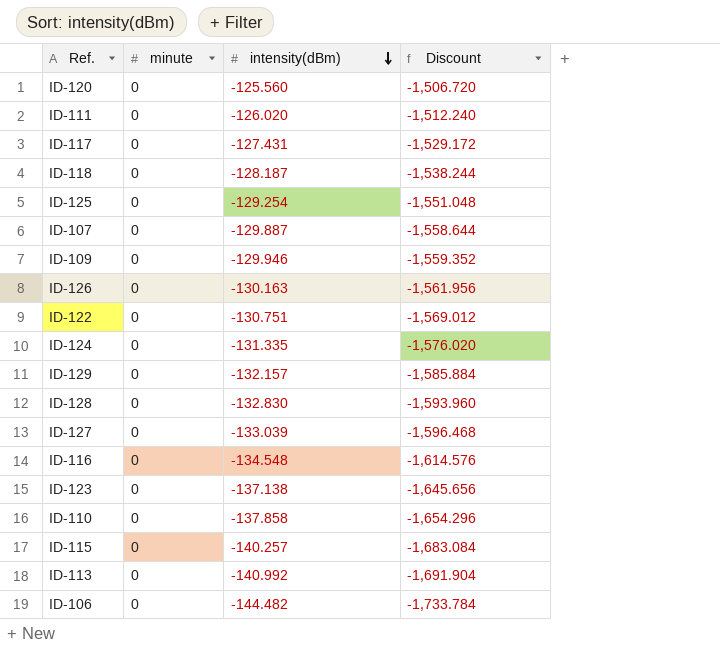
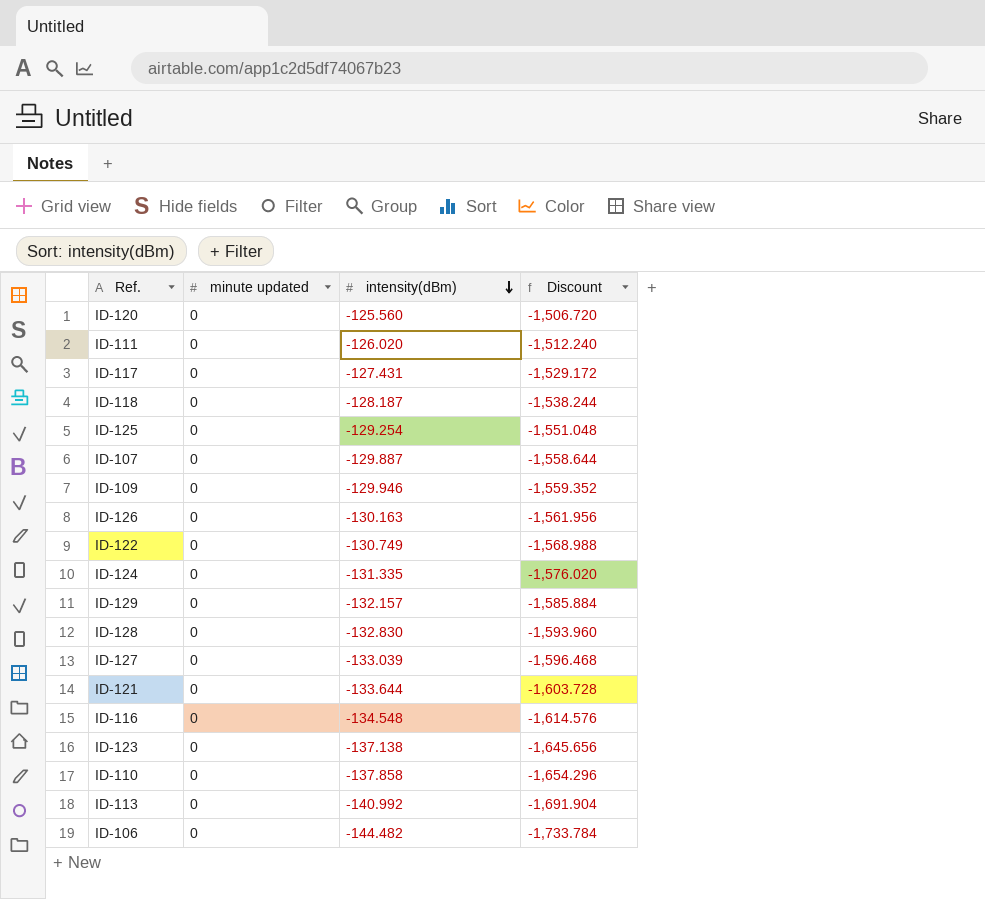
column name: minute -> minute updated
row ID-115: 0 | -140.257 | -1,683.084 -> none
ID-122 | intensity(dBm): -130.751 -> -130.749
ID-122 | Discount: -1,569.012 -> -1,568.988
row ID-121: none -> 0 | -133.644 | -1,603.728

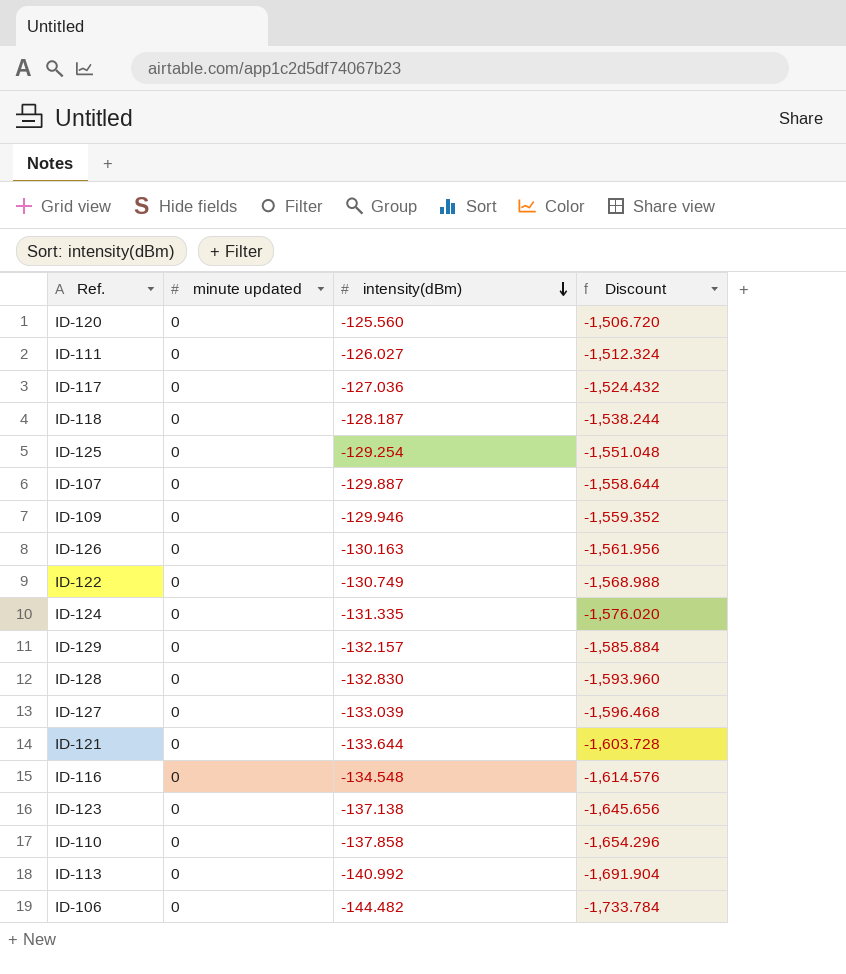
ID-111 | intensity(dBm): -126.020 -> -126.027
ID-111 | Discount: -1,512.240 -> -1,512.324
ID-117 | intensity(dBm): -127.431 -> -127.036
ID-117 | Discount: -1,529.172 -> -1,524.432

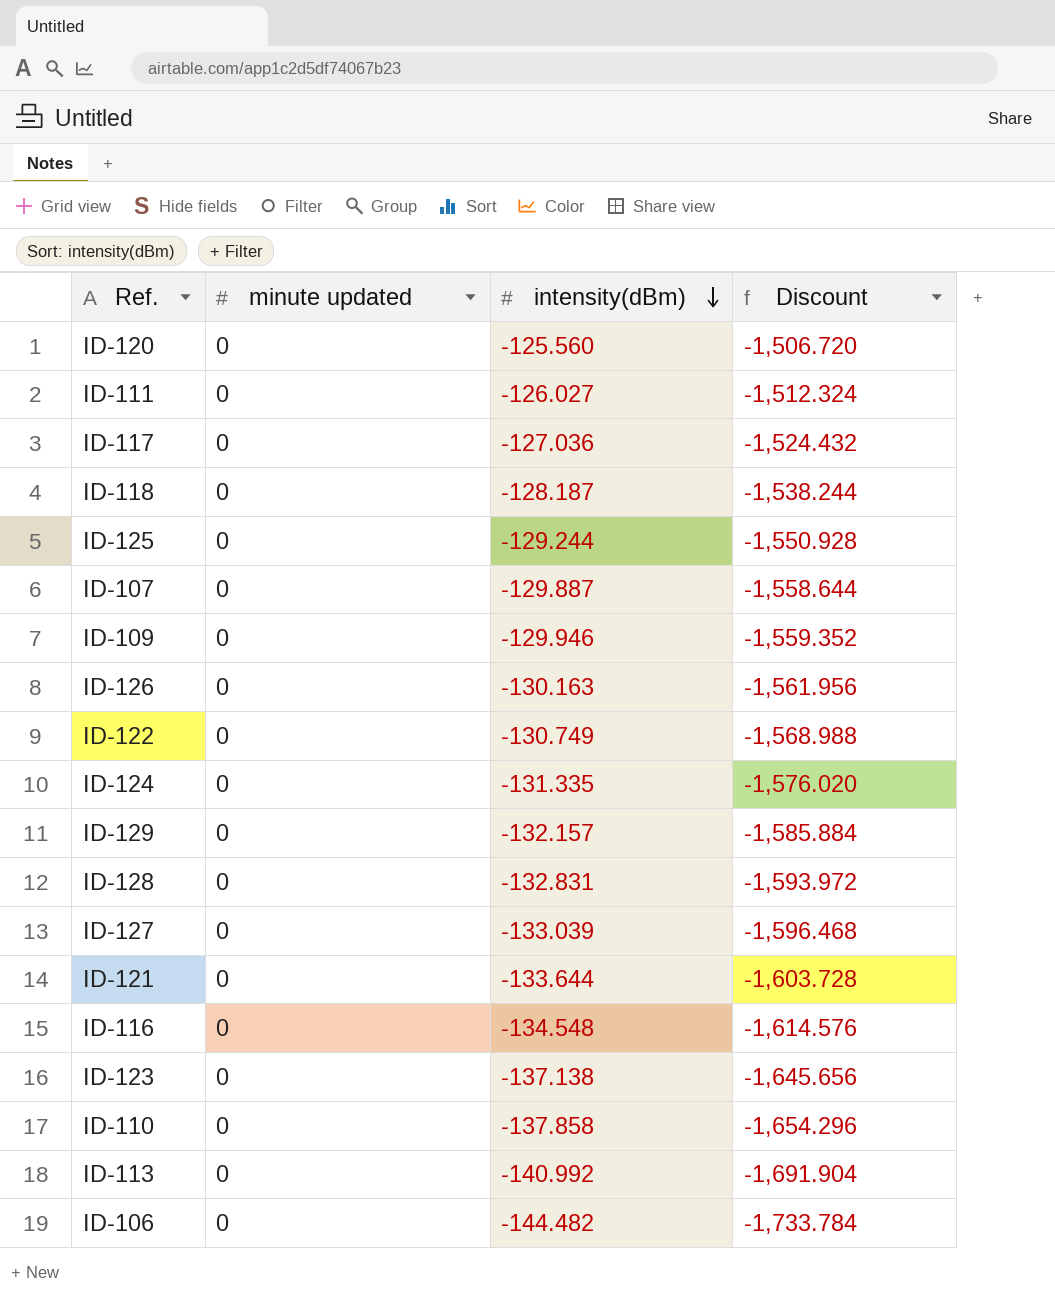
ID-125 | intensity(dBm): -129.254 -> -129.244
ID-125 | Discount: -1,551.048 -> -1,550.928
ID-128 | intensity(dBm): -132.830 -> -132.831
ID-128 | Discount: -1,593.960 -> -1,593.972

